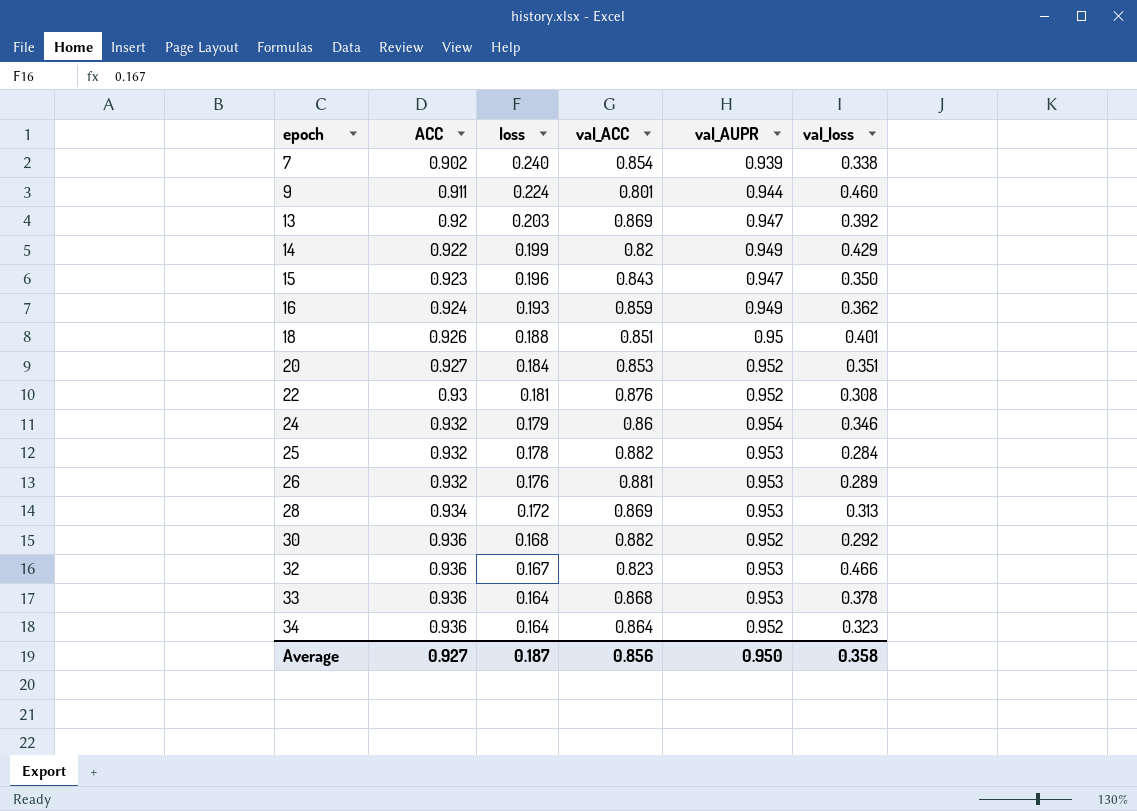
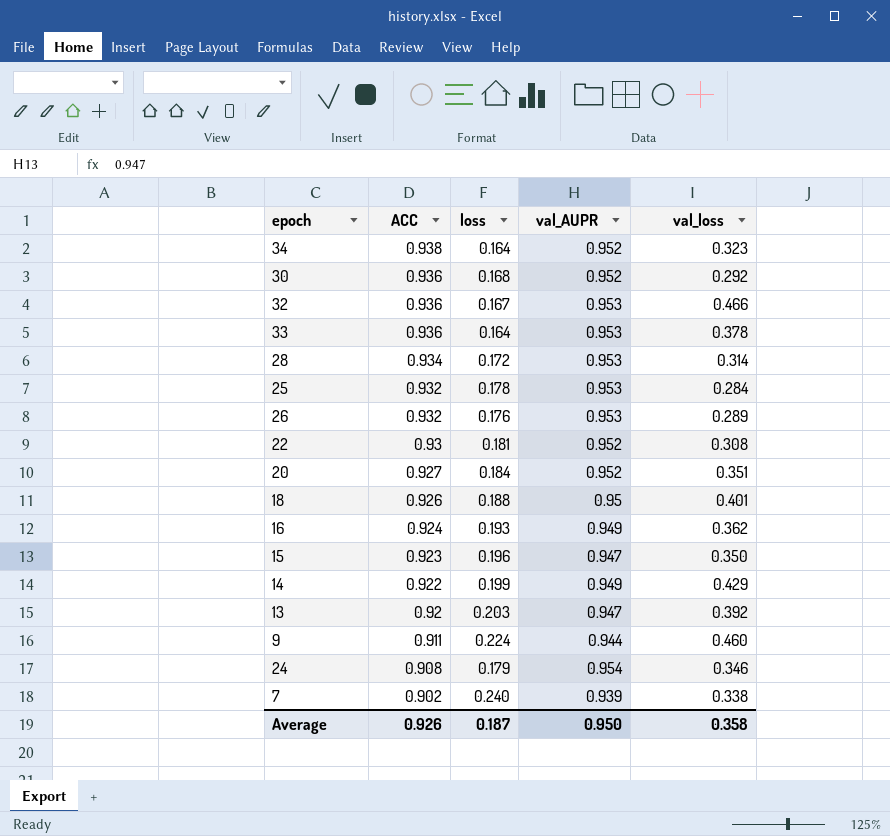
row order: epoch ascending -> ACC descending
column val_ACC | position: 4 -> none
34 | ACC: 0.936 -> 0.938
28 | val_loss: 0.313 -> 0.314
24 | ACC: 0.932 -> 0.908
Average | ACC: 0.927 -> 0.926

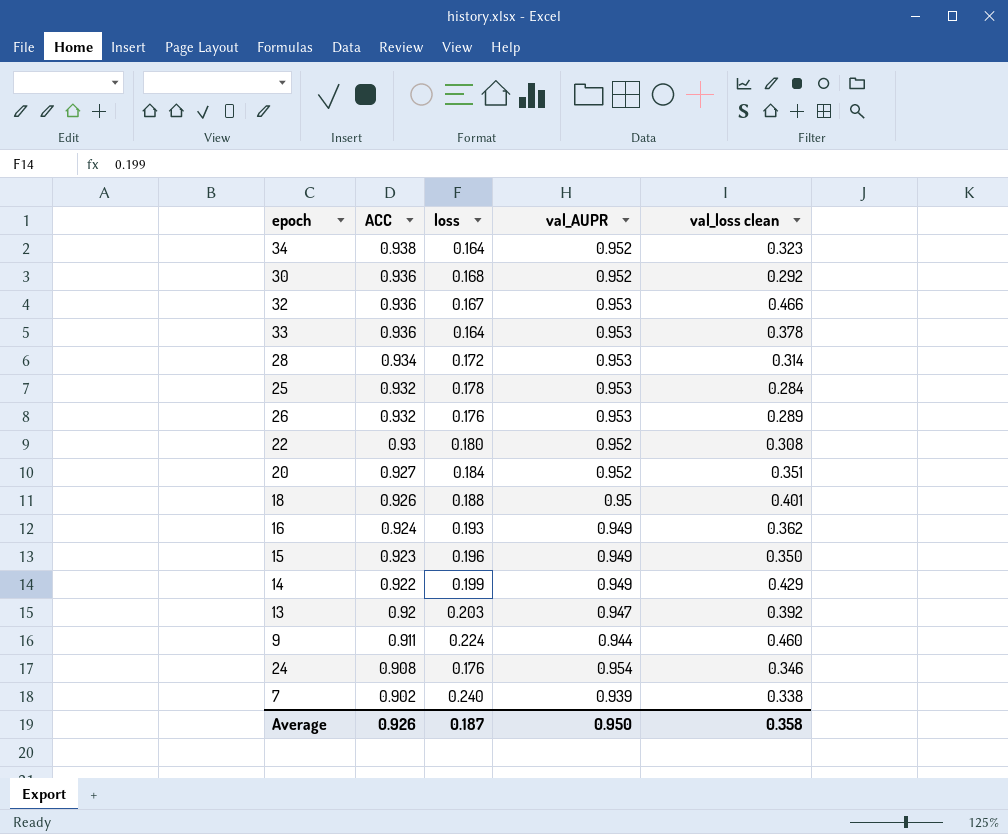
column name: val_loss -> val_loss clean
22 | loss: 0.181 -> 0.180
15 | val_AUPR: 0.947 -> 0.949
24 | loss: 0.179 -> 0.176

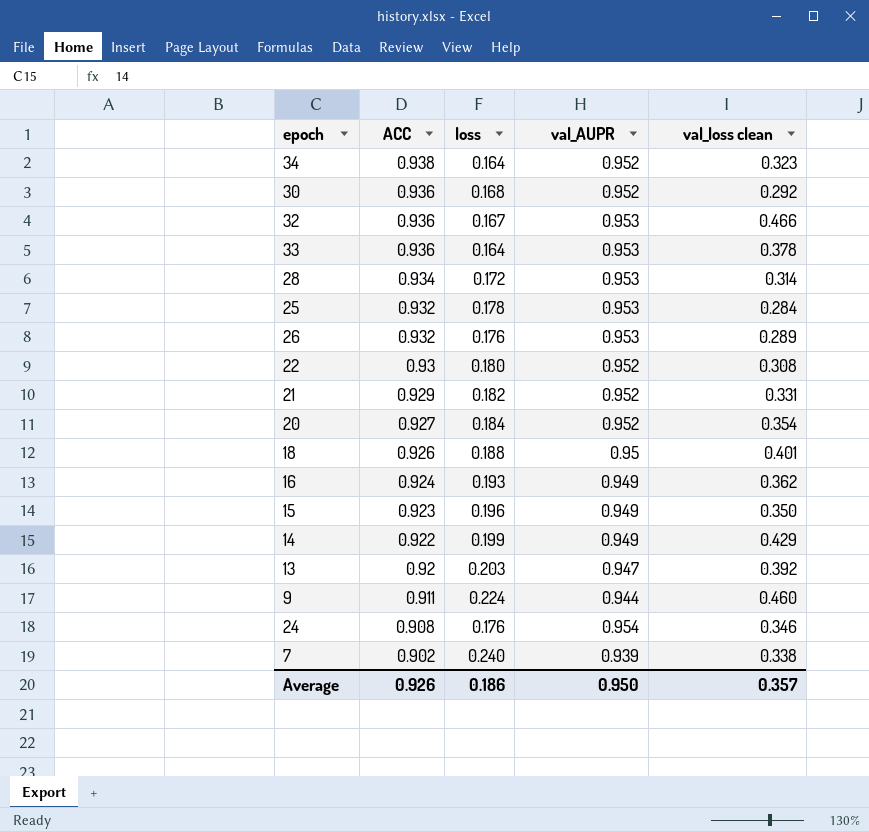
row 21: none -> 0.929 | 0.182 | 0.952 | 0.331
20 | val_loss clean: 0.351 -> 0.354
Average | loss: 0.187 -> 0.186
Average | val_loss clean: 0.358 -> 0.357

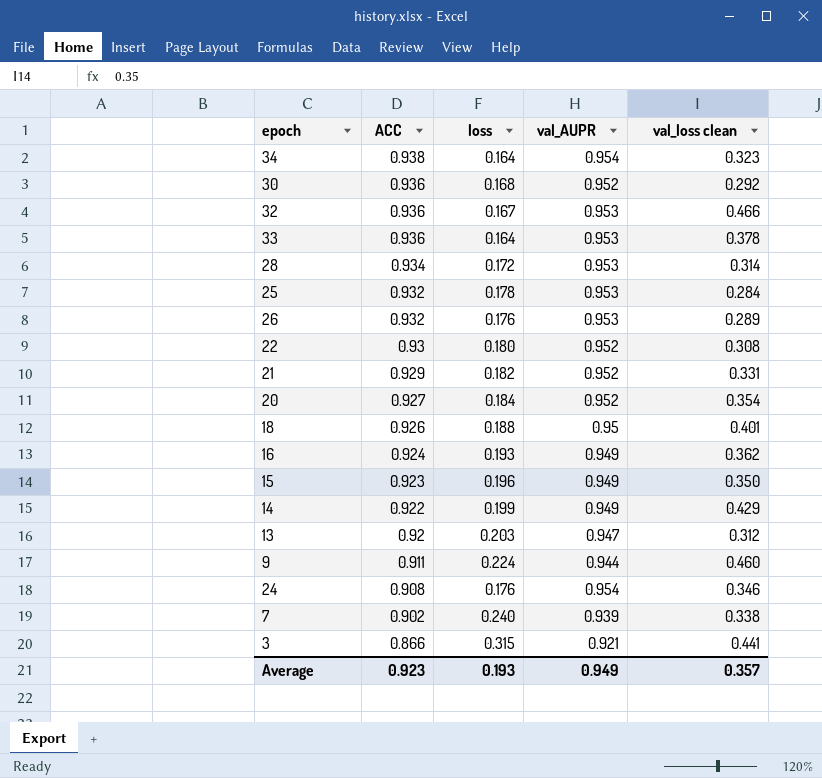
34 | val_AUPR: 0.952 -> 0.954
13 | val_loss clean: 0.392 -> 0.312
row 3: none -> 0.866 | 0.315 | 0.921 | 0.441
Average | ACC: 0.926 -> 0.923
Average | loss: 0.186 -> 0.193
Average | val_AUPR: 0.950 -> 0.949

